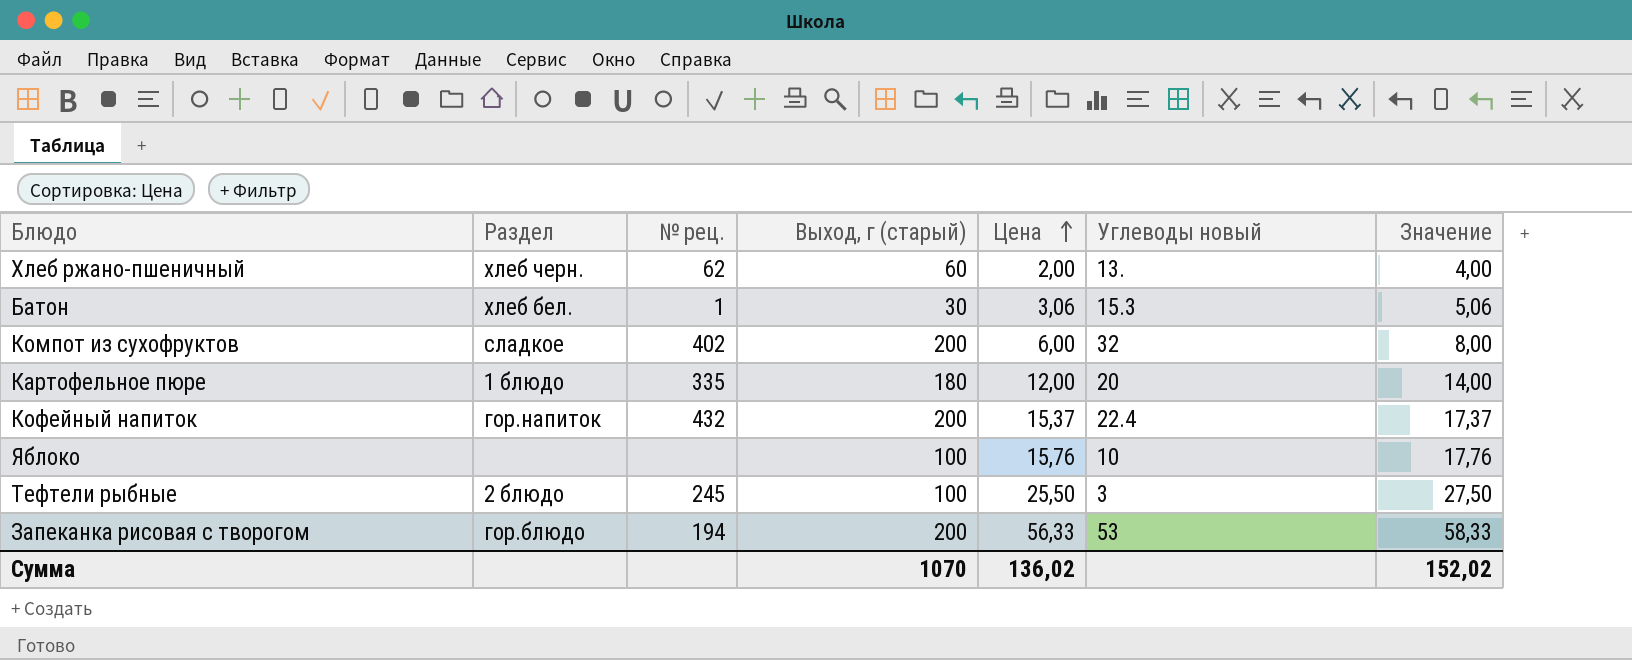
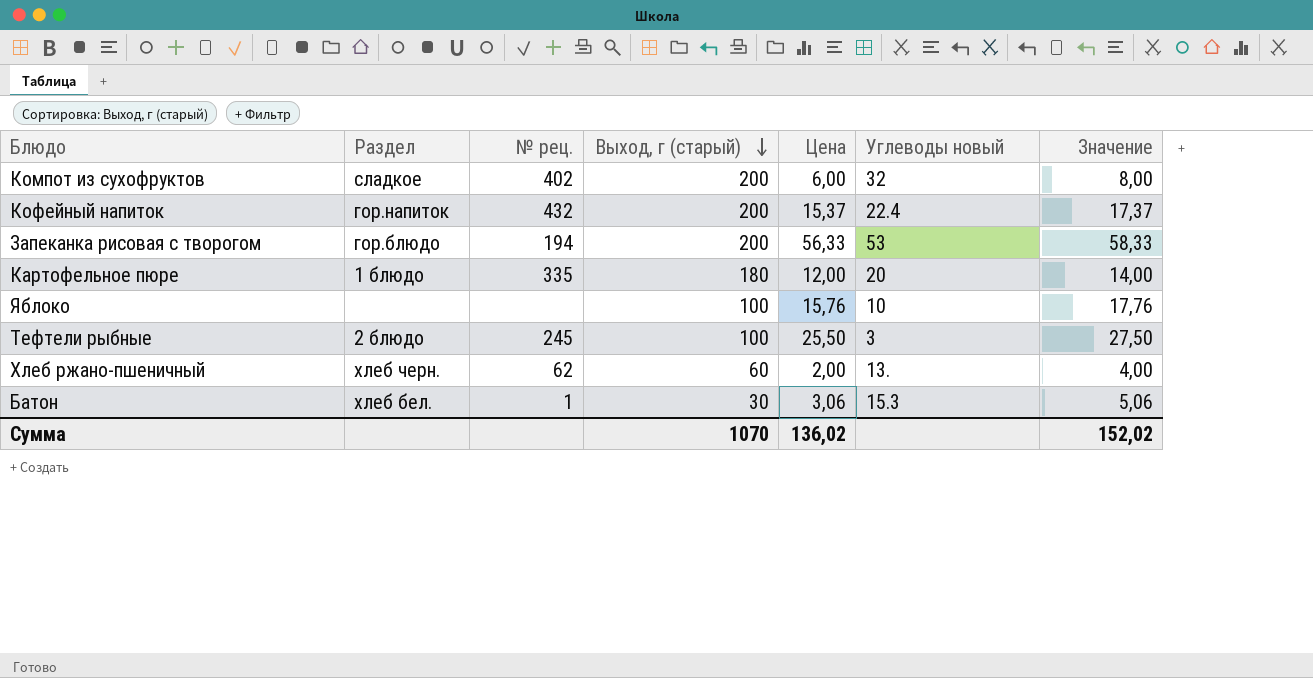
row order: Цена ascending -> Выход, г (старый) descending

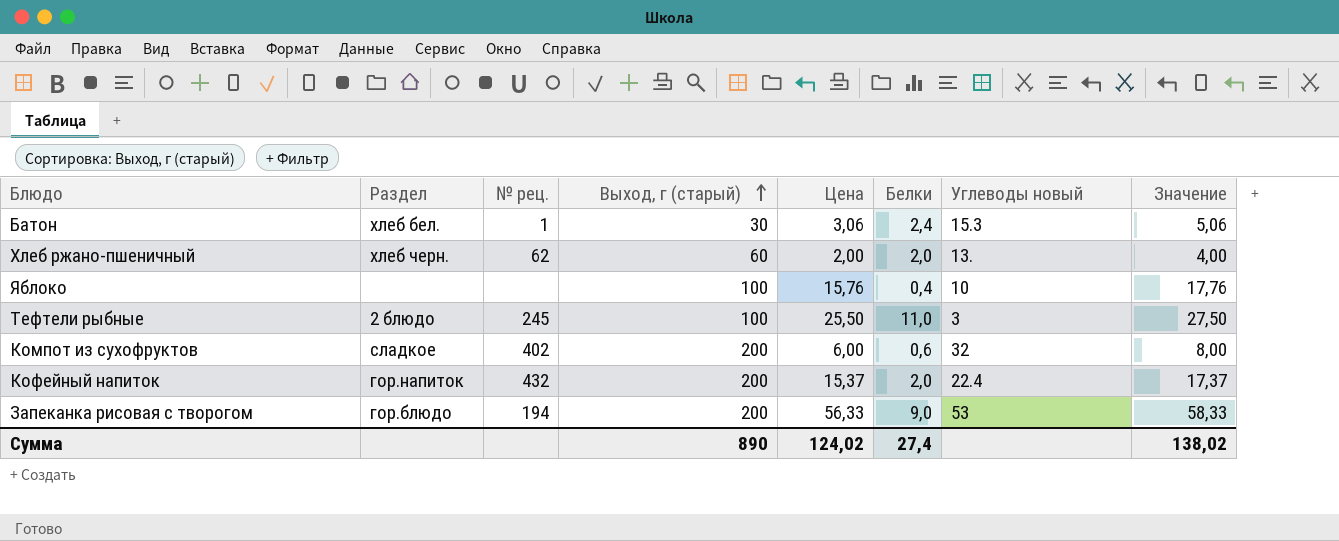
row order: Выход, г (старый) descending -> Выход, г (старый) ascending
column Белки | position: none -> 6
row Картофельное пюре: 1 блюдо | 335 | 180 | 12,00 | 20 | 14,00 -> none
Сумма | Выход, г (старый): 1070 -> 890
Сумма | Цена: 136,02 -> 124,02
Сумма | Значение: 152,02 -> 138,02

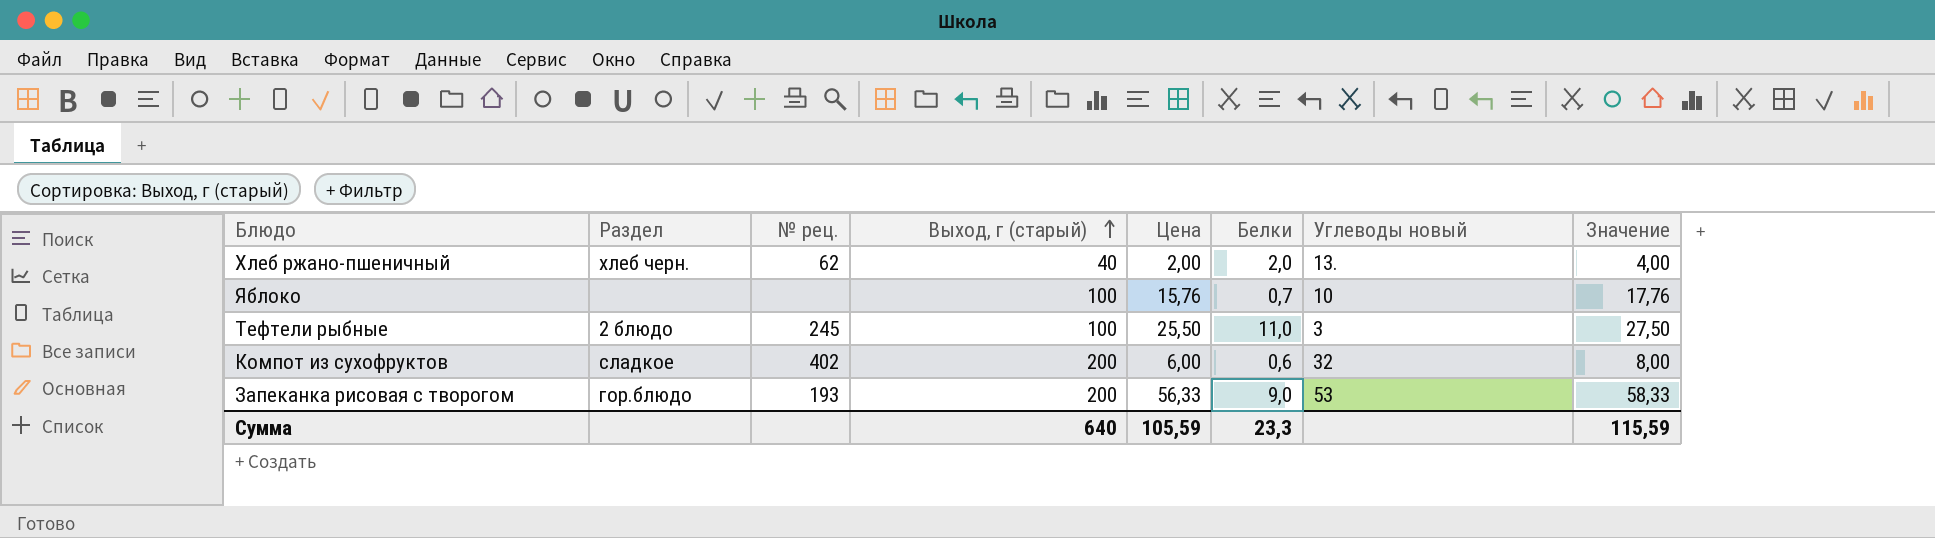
row Батон: хлеб бел. | 1 | 30 | 3,06 | 2,4 | 15.3 | 5,06 -> none
row Кофейный напиток: гор.напиток | 432 | 200 | 15,37 | 2,0 | 22.4 | 17,37 -> none
Хлеб ржано-пшеничный | Выход, г (старый): 60 -> 40
Яблоко | Белки: 0,4 -> 0,7
Запеканка рисовая с творогом | № рец.: 194 -> 193
Сумма | Выход, г (старый): 890 -> 640
Сумма | Цена: 124,02 -> 105,59
Сумма | Белки: 27,4 -> 23,3
Сумма | Значение: 138,02 -> 115,59

